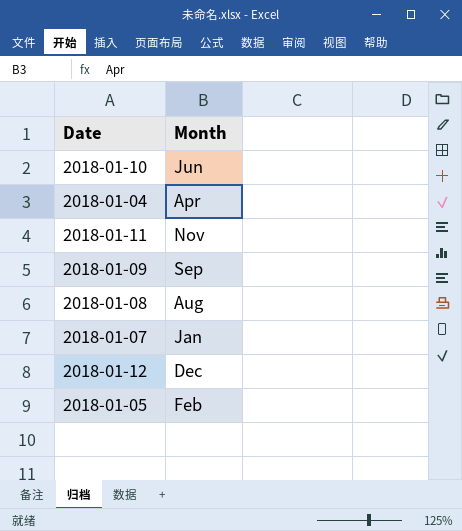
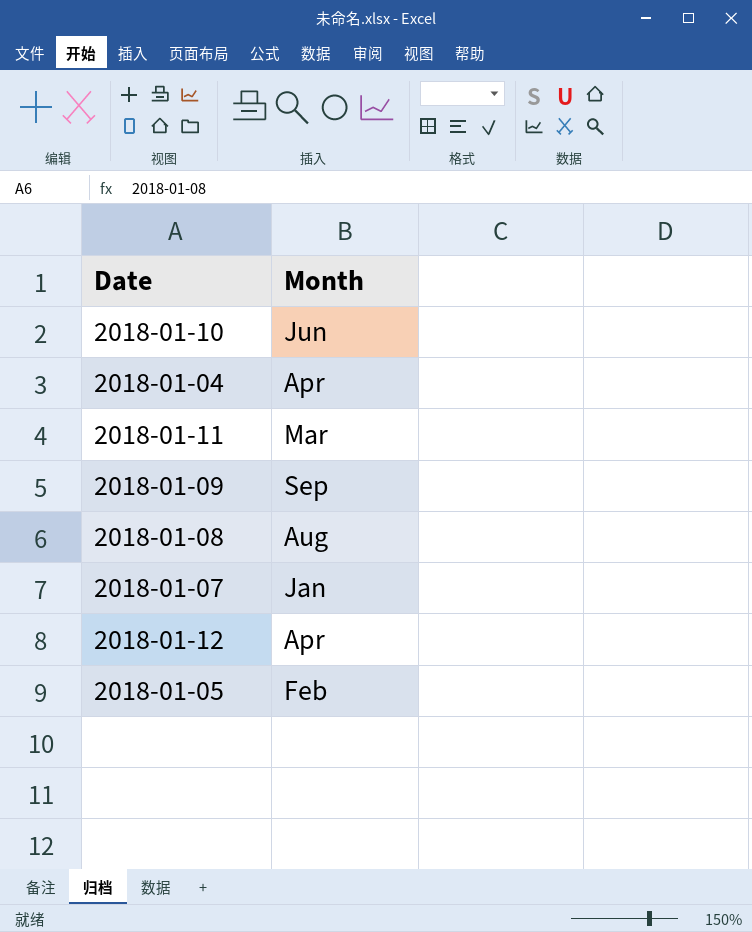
2018-01-11 | Month: Nov -> Mar
2018-01-12 | Month: Dec -> Apr

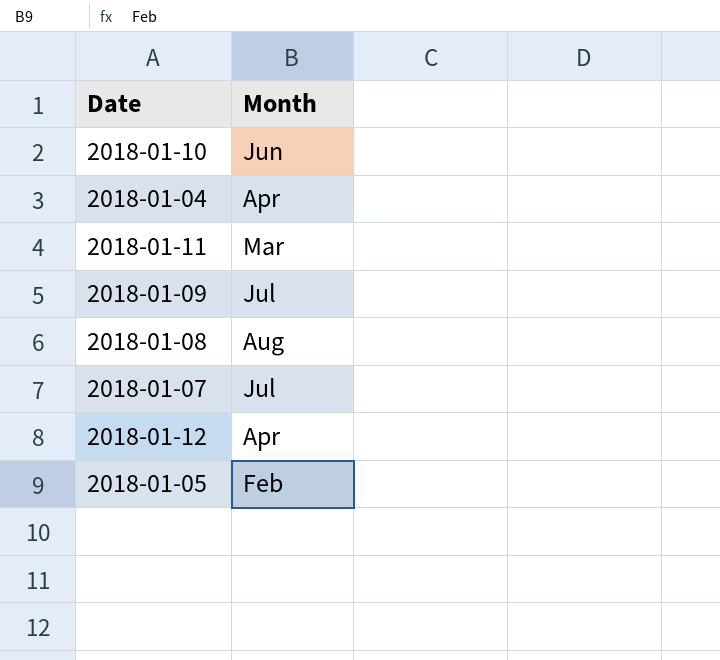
2018-01-09 | Month: Sep -> Jul
2018-01-07 | Month: Jan -> Jul

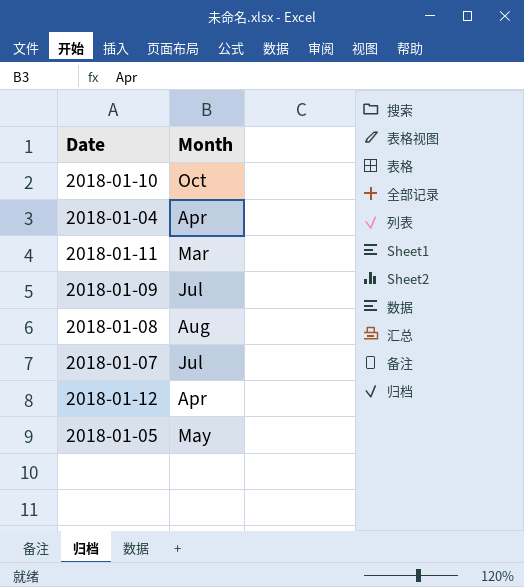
2018-01-10 | Month: Jun -> Oct
2018-01-05 | Month: Feb -> May

